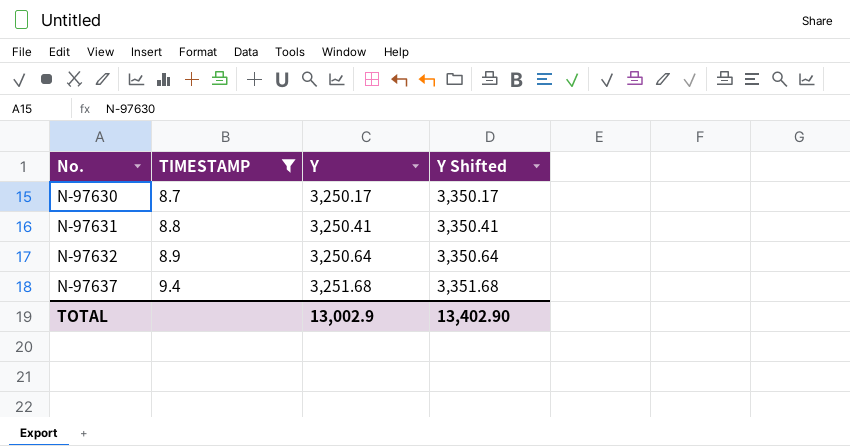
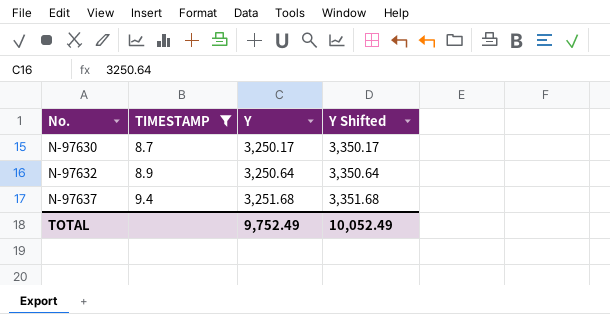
row N-97631: 8.8 | 3,250.41 | 3,350.41 -> none
TOTAL | Y: 13,002.9 -> 9,752.49
TOTAL | Y Shifted: 13,402.90 -> 10,052.49

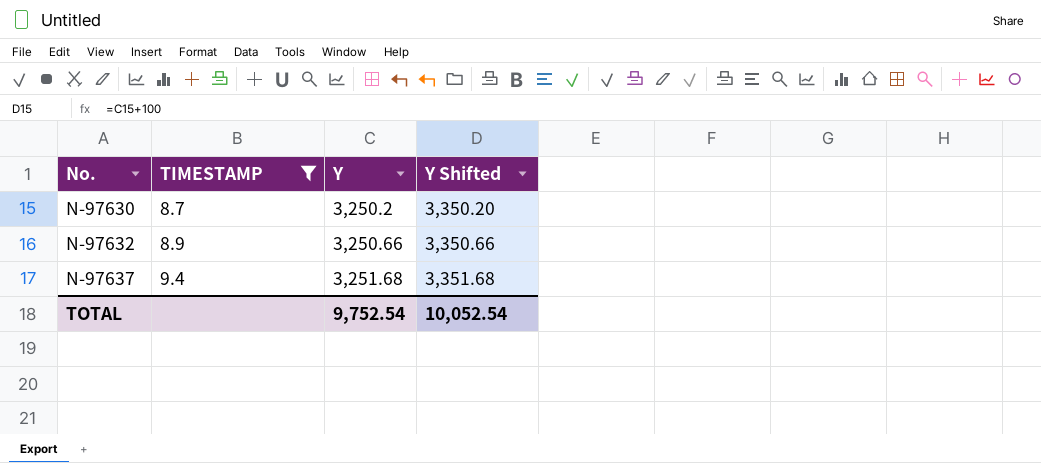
N-97630 | Y: 3,250.17 -> 3,250.2
N-97630 | Y Shifted: 3,350.17 -> 3,350.20
N-97632 | Y: 3,250.64 -> 3,250.66
N-97632 | Y Shifted: 3,350.64 -> 3,350.66
TOTAL | Y: 9,752.49 -> 9,752.54
TOTAL | Y Shifted: 10,052.49 -> 10,052.54

